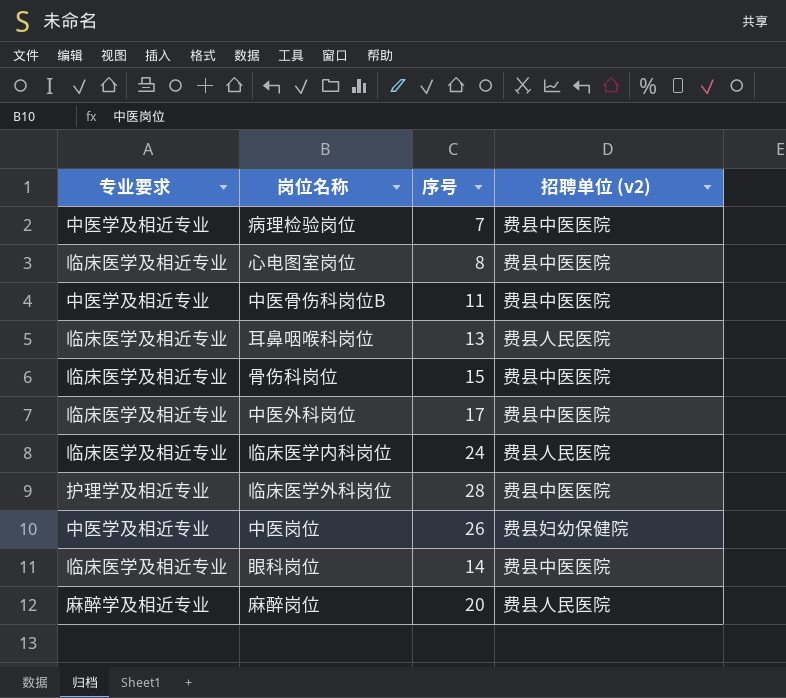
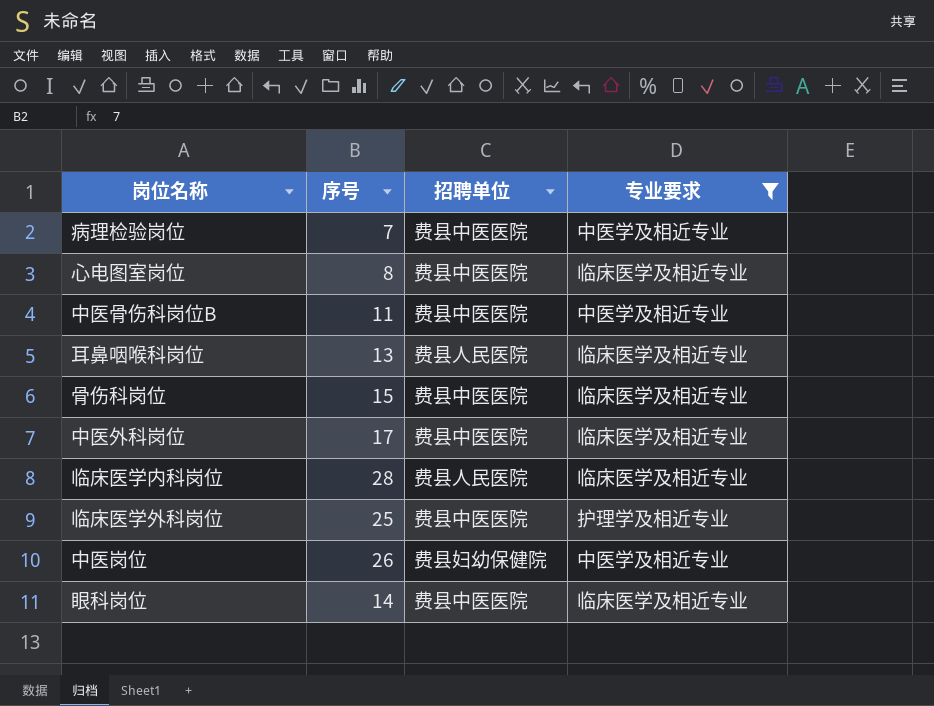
filter: none -> 专业要求 != 麻醉学及相近专业
column name: 招聘单位 (v2) -> 招聘单位
column 专业要求 | position: 1 -> 4
临床医学内科岗位 | 序号: 24 -> 28
临床医学外科岗位 | 序号: 28 -> 25

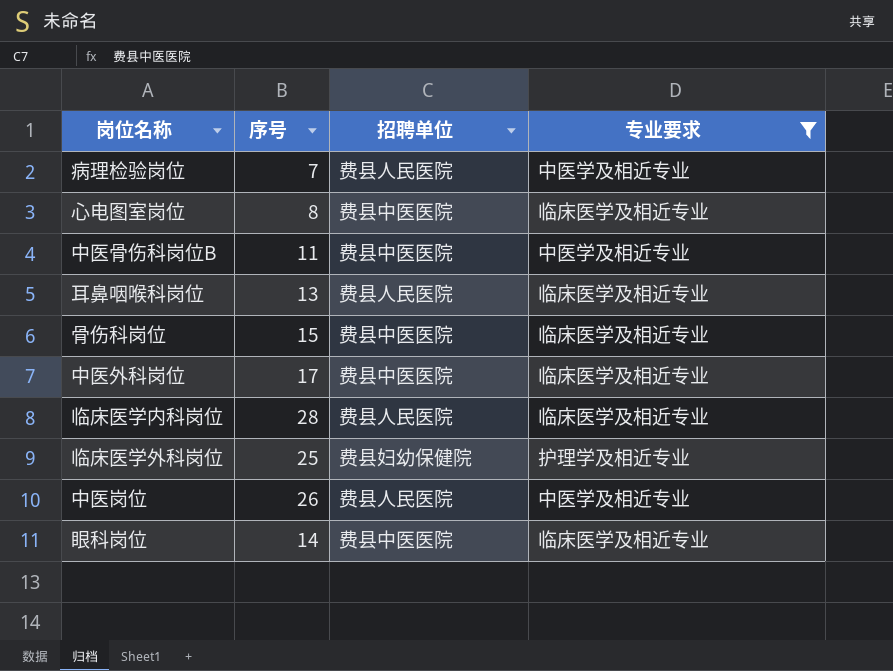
病理检验岗位 | 招聘单位: 费县中医医院 -> 费县人民医院
临床医学外科岗位 | 招聘单位: 费县中医医院 -> 费县妇幼保健院
中医岗位 | 招聘单位: 费县妇幼保健院 -> 费县人民医院

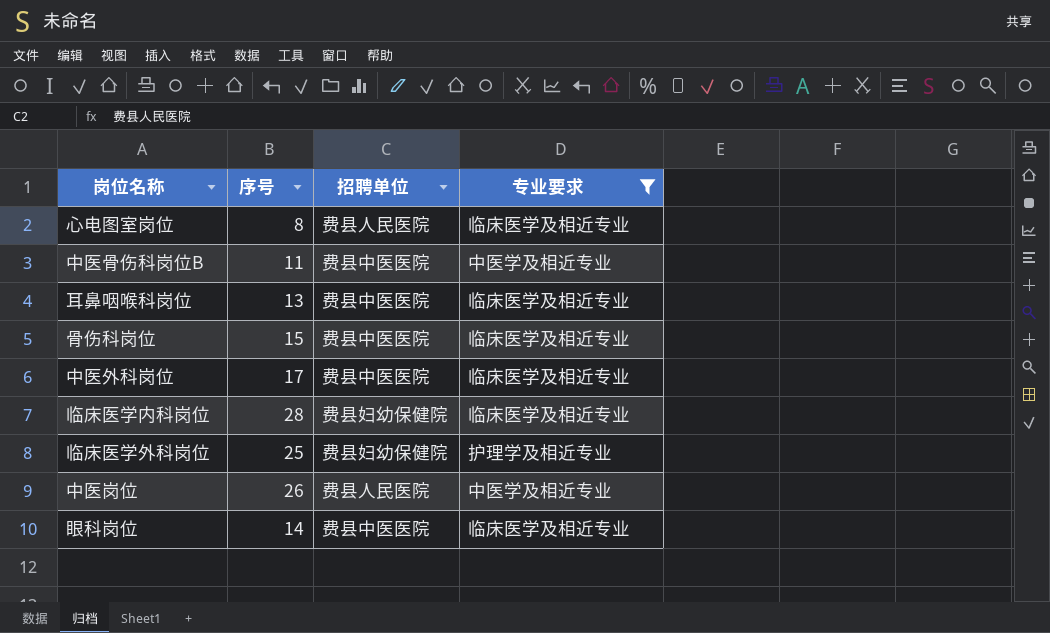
row 病理检验岗位: 7 | 费县人民医院 | 中医学及相近专业 -> none
心电图室岗位 | 招聘单位: 费县中医医院 -> 费县人民医院
耳鼻咽喉科岗位 | 招聘单位: 费县人民医院 -> 费县中医医院
临床医学内科岗位 | 招聘单位: 费县人民医院 -> 费县妇幼保健院

